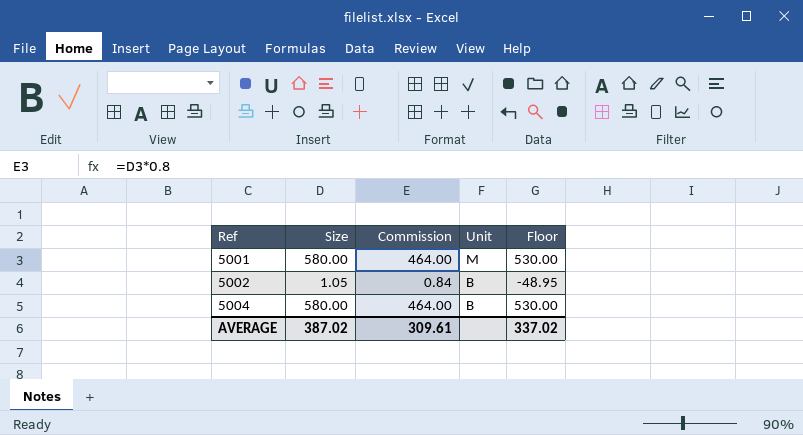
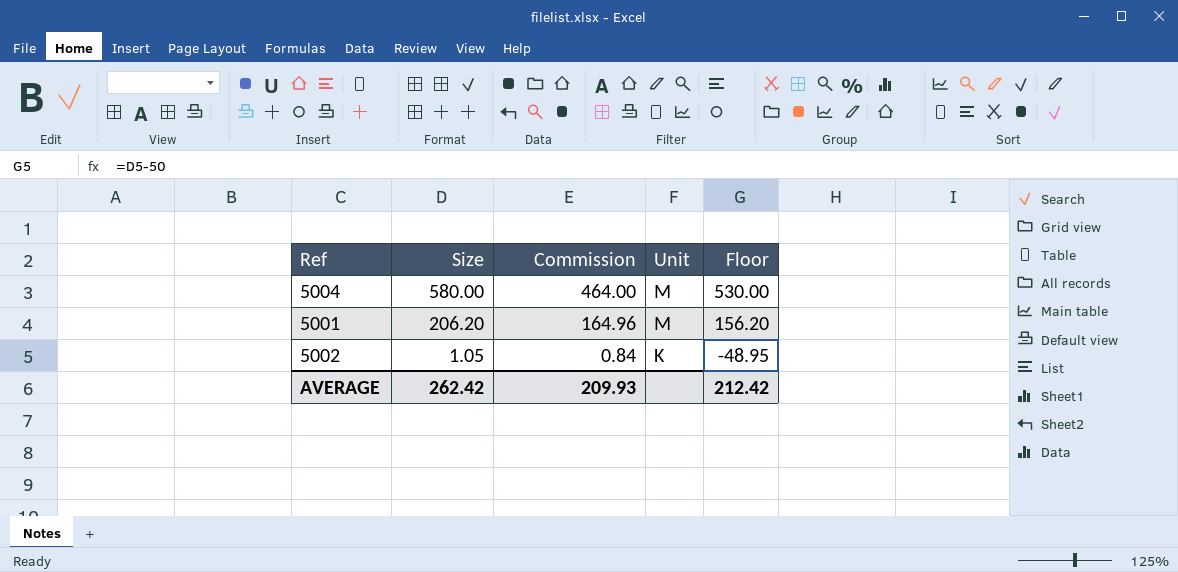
row order: Ref ascending -> Size descending
5004 | Unit: B -> M
5001 | Size: 580.00 -> 206.20
5001 | Commission: 464.00 -> 164.96
5001 | Floor: 530.00 -> 156.20
5002 | Unit: B -> K
AVERAGE | Size: 387.02 -> 262.42
AVERAGE | Commission: 309.61 -> 209.93
AVERAGE | Floor: 337.02 -> 212.42

